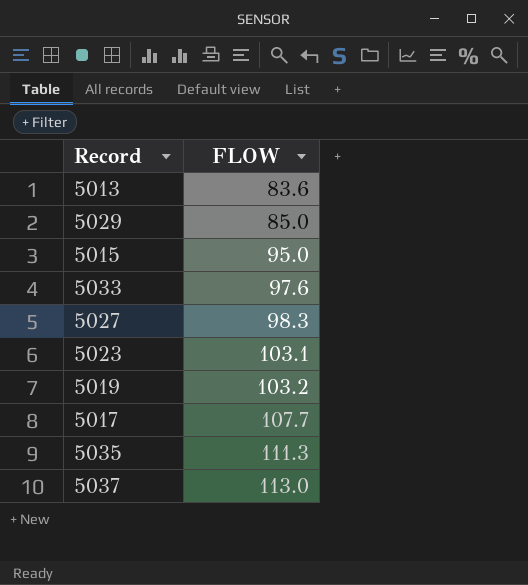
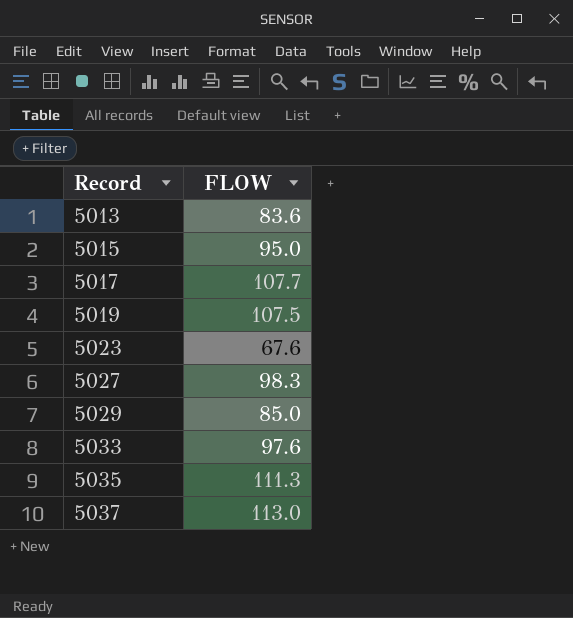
row order: FLOW ascending -> Record ascending
5019 | FLOW: 103.2 -> 107.5
5023 | FLOW: 103.1 -> 67.6

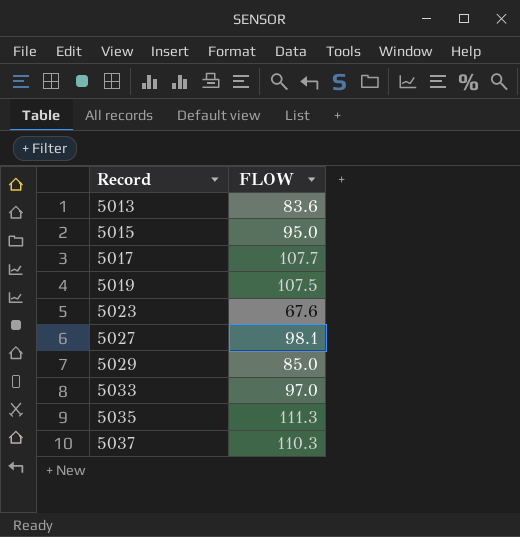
5027 | FLOW: 98.3 -> 98.1
5033 | FLOW: 97.6 -> 97.0
5037 | FLOW: 113.0 -> 110.3

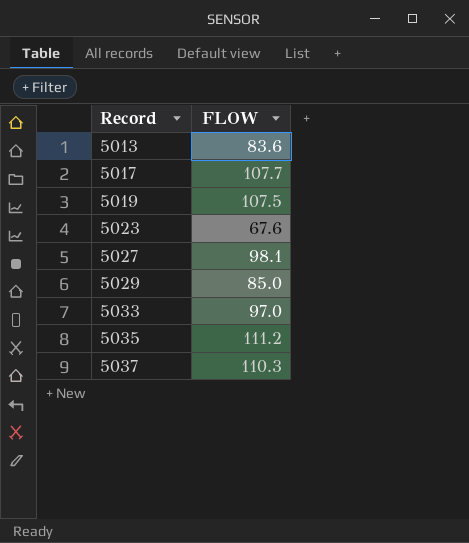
row 5015: 95.0 -> none
5035 | FLOW: 111.3 -> 111.2

